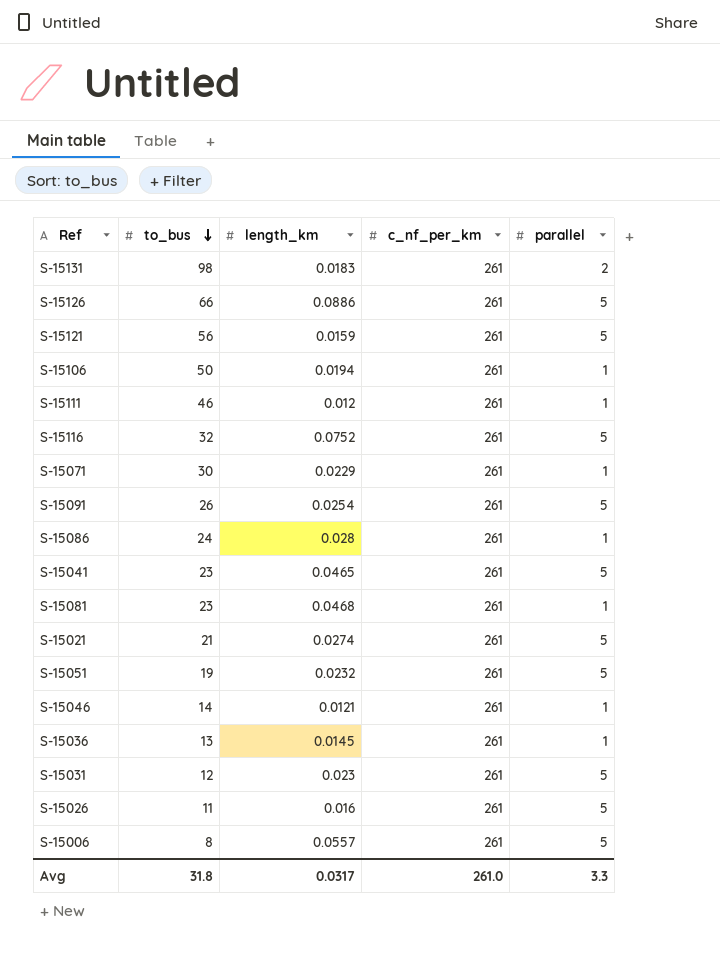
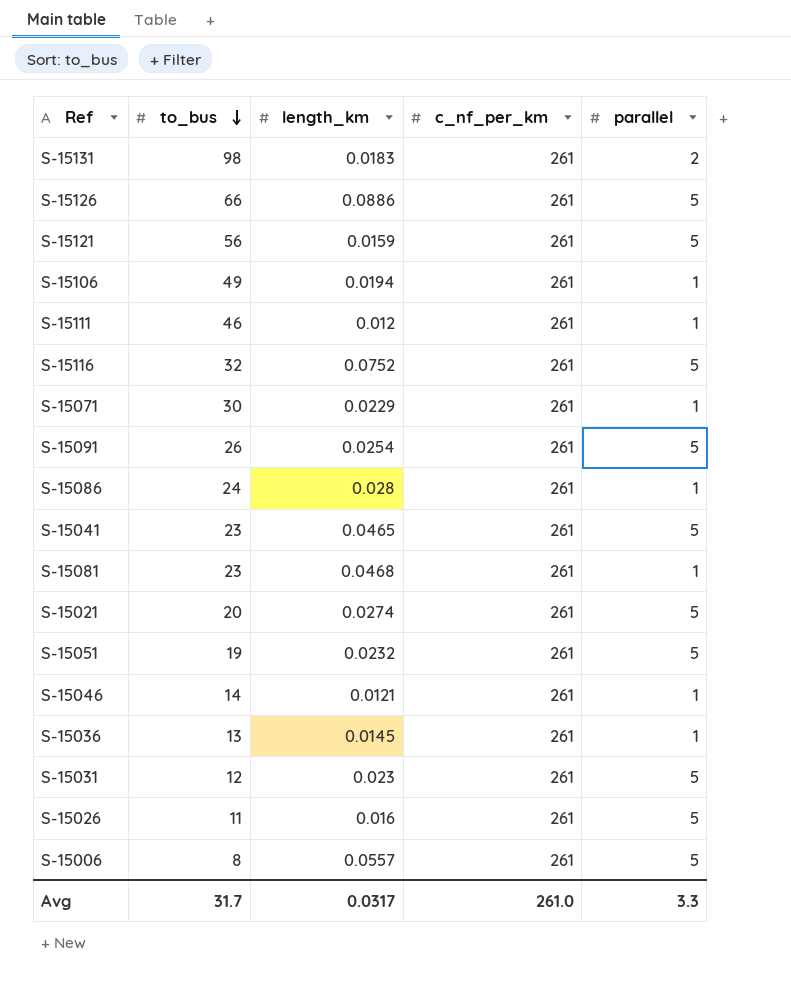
S-15106 | to_bus: 50 -> 49
S-15021 | to_bus: 21 -> 20
Avg | to_bus: 31.8 -> 31.7

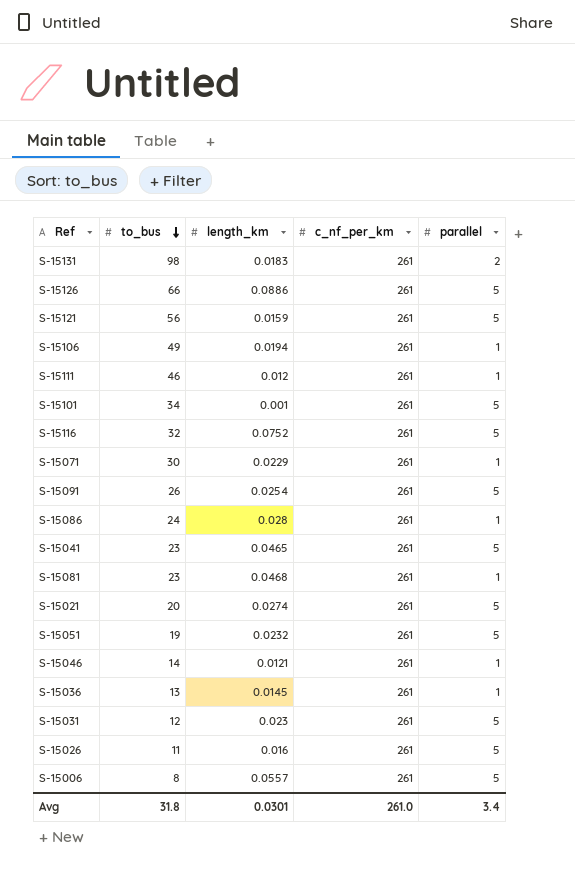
row S-15101: none -> 34 | 0.001 | 261 | 5
Avg | to_bus: 31.7 -> 31.8
Avg | length_km: 0.0317 -> 0.0301
Avg | parallel: 3.3 -> 3.4

